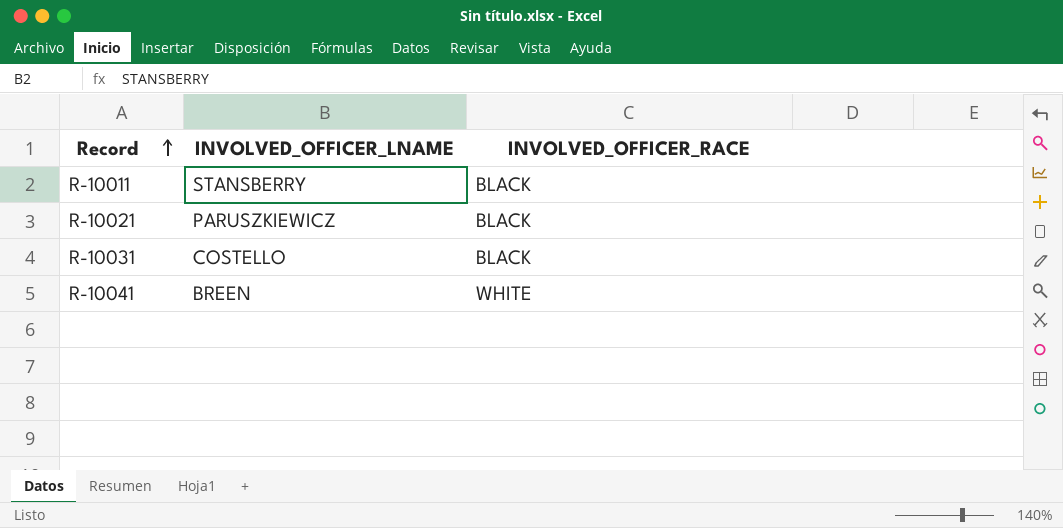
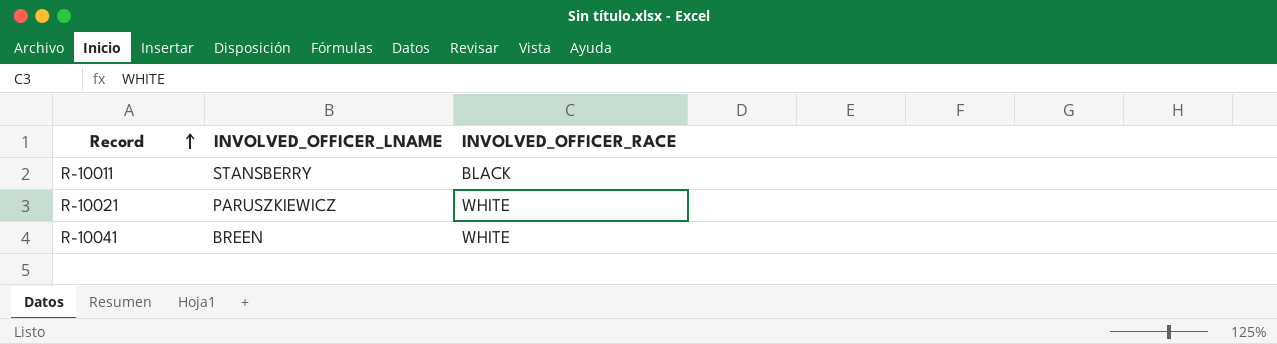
row R-10031: COSTELLO | BLACK -> none
R-10021 | INVOLVED_OFFICER_RACE: BLACK -> WHITE

